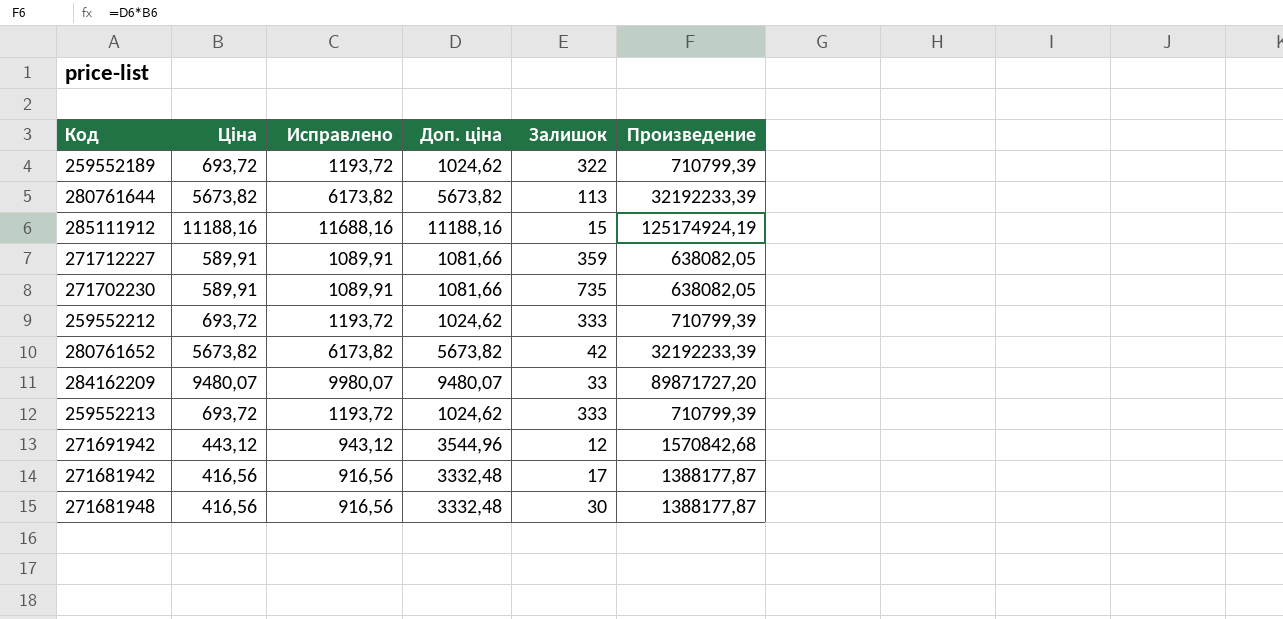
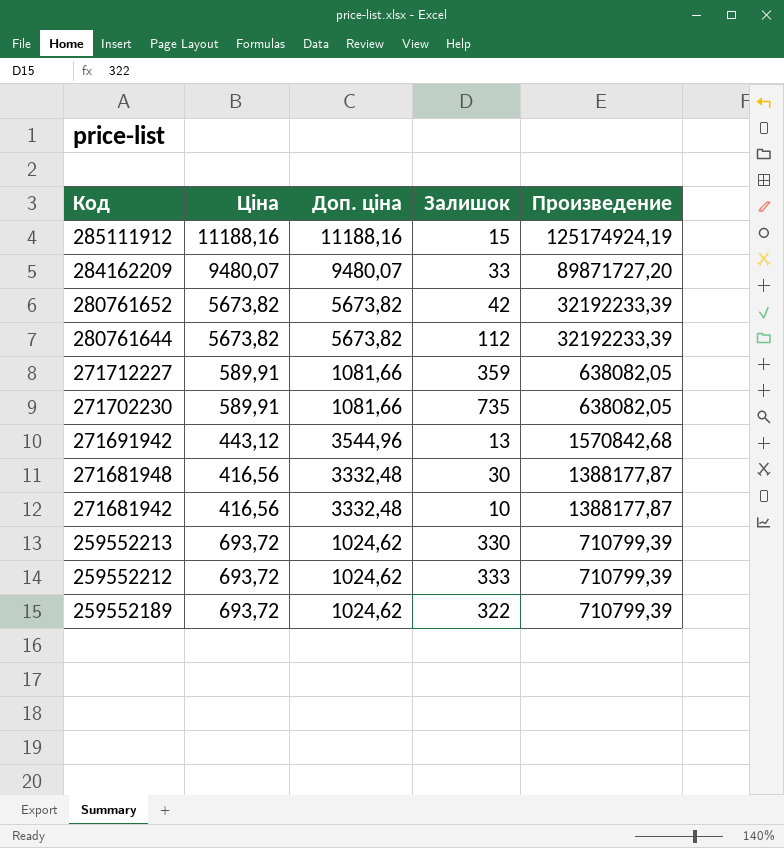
row order: none -> Код descending
column Исправлено | formula: [Ціна] + 500 -> none
280761644 | Залишок: 113 -> 112
271691942 | Залишок: 12 -> 13
271681942 | Залишок: 17 -> 10
259552213 | Залишок: 333 -> 330

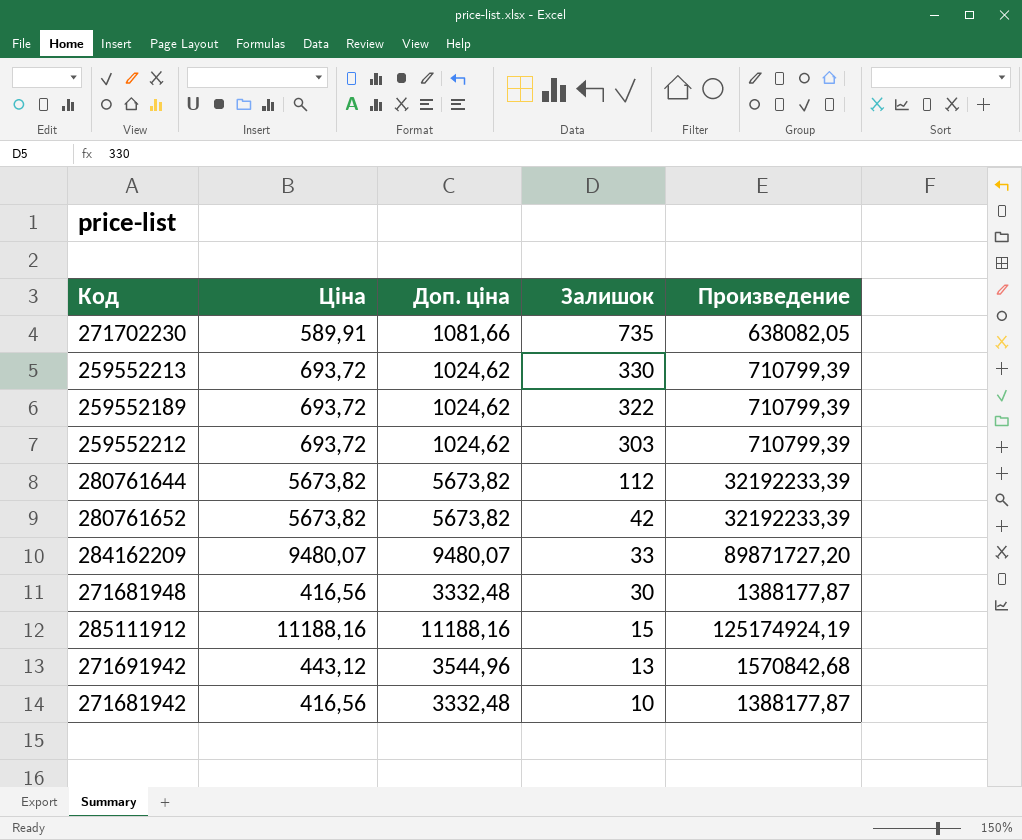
row order: Код descending -> Залишок descending
row 271712227: 589,91 | 1081,66 | 359 | 638082,05 -> none
259552212 | Залишок: 333 -> 303

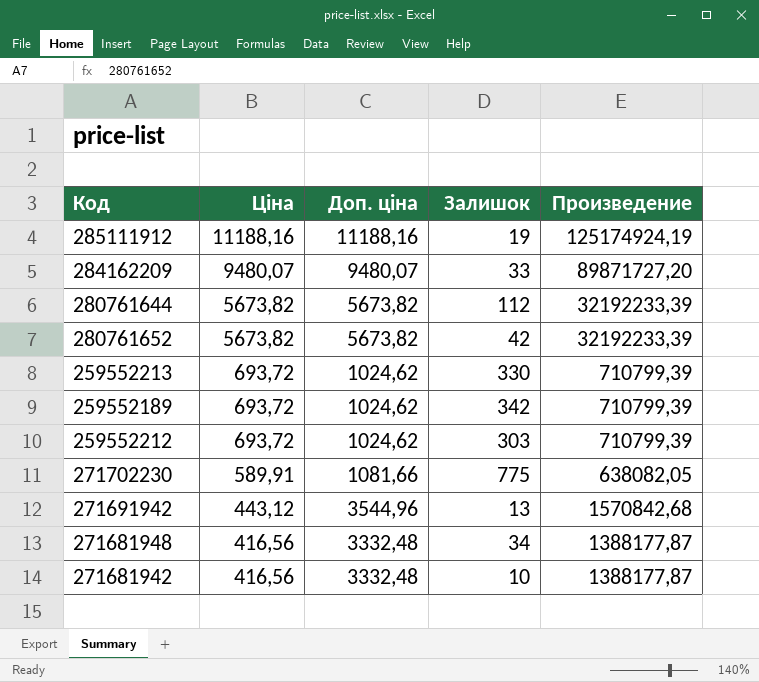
row order: Залишок descending -> Ціна descending
285111912 | Залишок: 15 -> 19
259552189 | Залишок: 322 -> 342
271702230 | Залишок: 735 -> 775
271681948 | Залишок: 30 -> 34

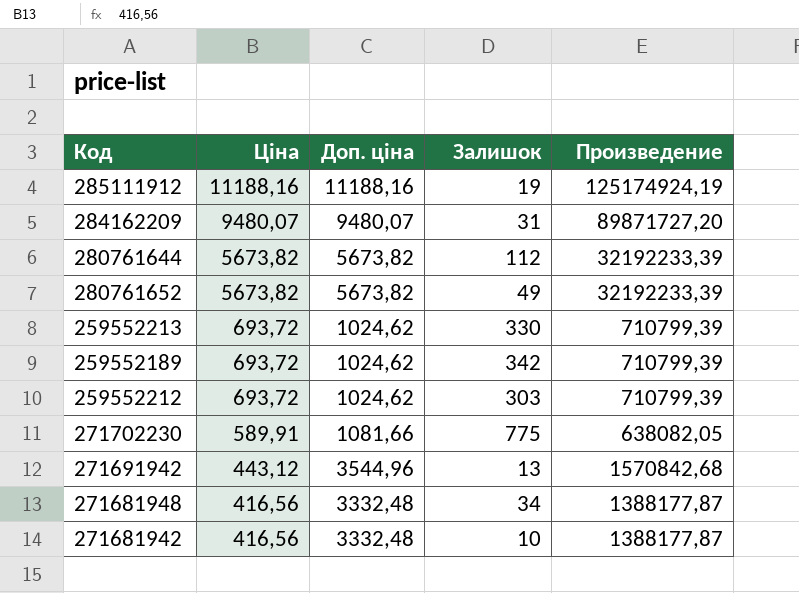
284162209 | Залишок: 33 -> 31
280761652 | Залишок: 42 -> 49

